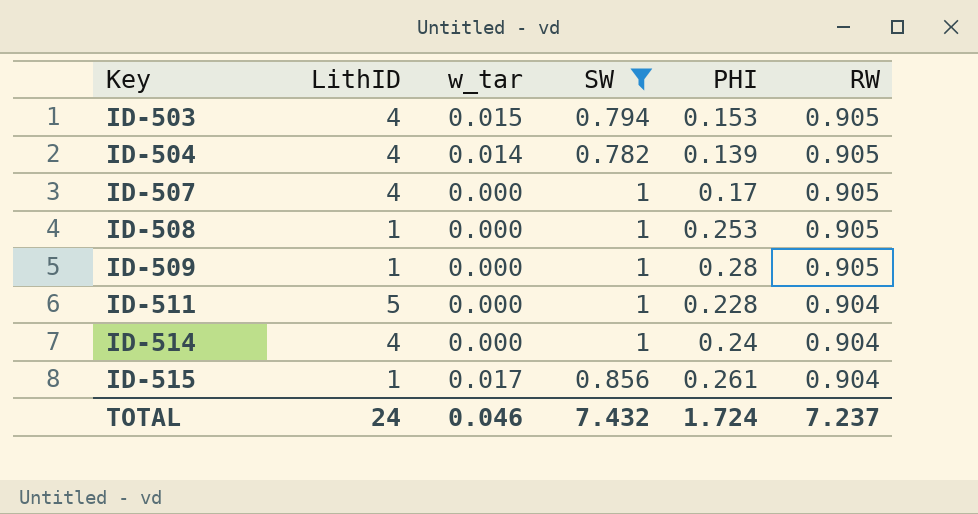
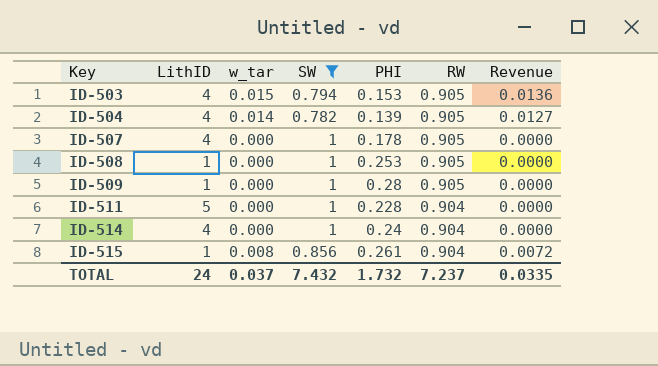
column Revenue | formula: none -> [w_tar] * [RW]
ID-507 | PHI: 0.17 -> 0.178
ID-515 | w_tar: 0.017 -> 0.008
TOTAL | w_tar: 0.046 -> 0.037
TOTAL | PHI: 1.724 -> 1.732

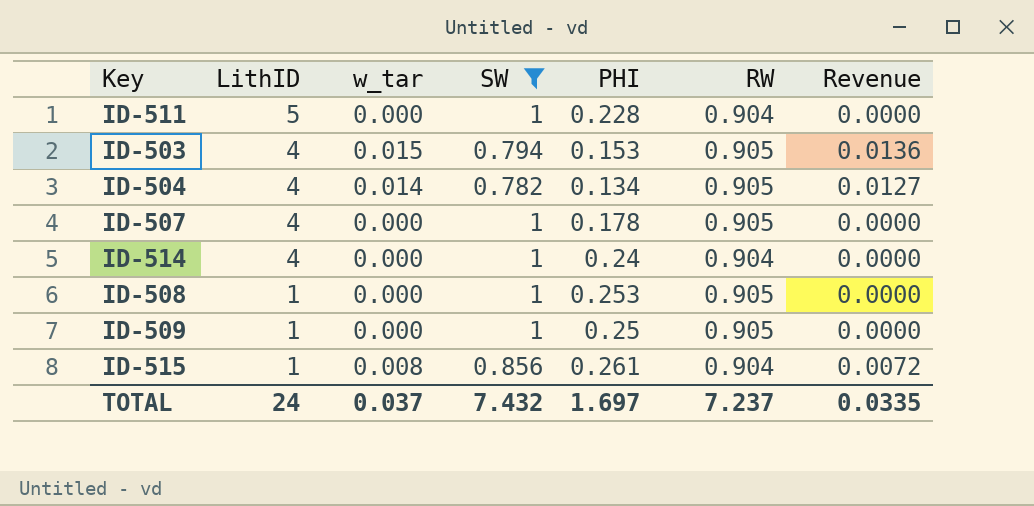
row order: Key ascending -> LithID descending
ID-504 | PHI: 0.139 -> 0.134
ID-509 | PHI: 0.28 -> 0.25
TOTAL | PHI: 1.732 -> 1.697

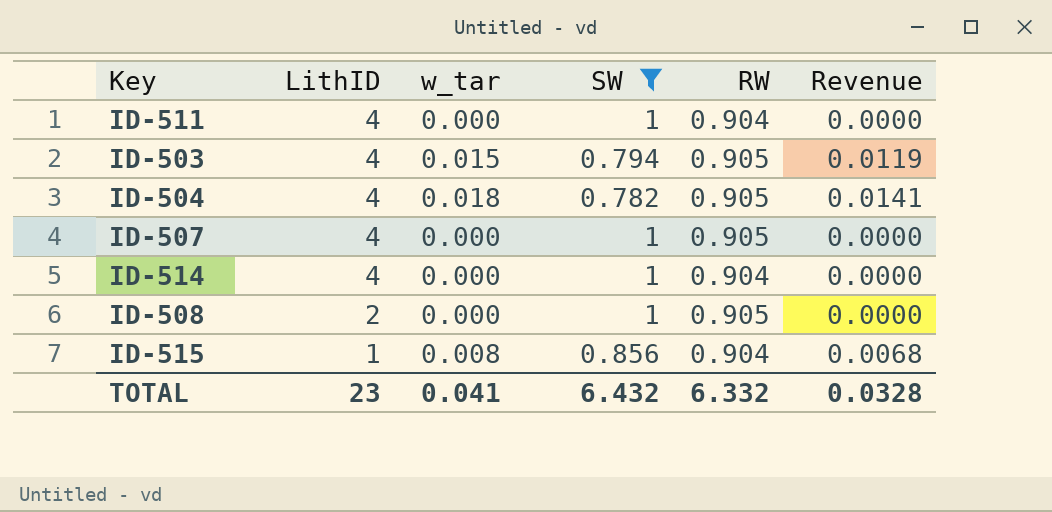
column PHI | position: 5 -> none
column Revenue | formula: [w_tar] * [RW] -> [w_tar] * [SW]
row ID-509: 1 | 0.000 | 1 | 0.25 | 0.905 | 0.0000 -> none
ID-511 | LithID: 5 -> 4
ID-504 | w_tar: 0.014 -> 0.018
ID-508 | LithID: 1 -> 2
TOTAL | LithID: 24 -> 23
TOTAL | w_tar: 0.037 -> 0.041
TOTAL | SW: 7.432 -> 6.432
TOTAL | RW: 7.237 -> 6.332
TOTAL | Revenue: 0.0335 -> 0.0328

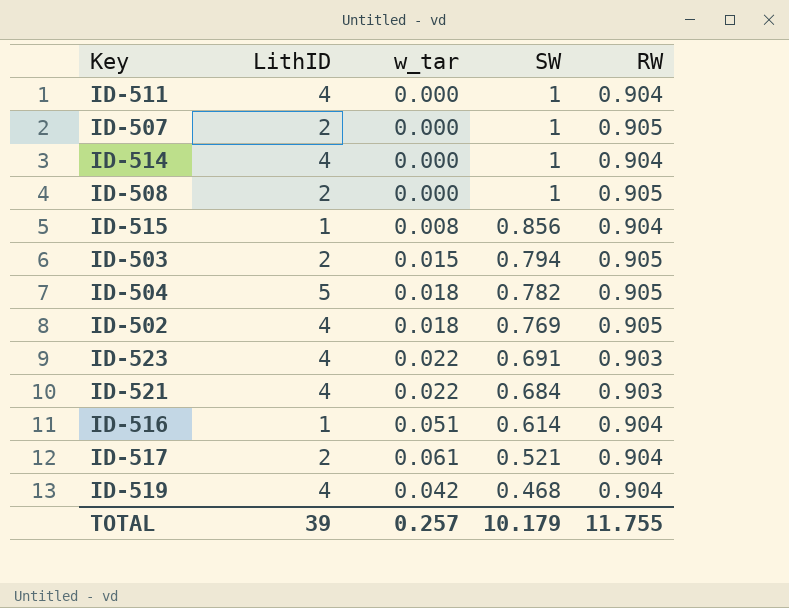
filter: SW >= 0.782 -> none
row order: LithID descending -> SW descending
column Revenue | formula: [w_tar] * [SW] -> none
ID-507 | LithID: 4 -> 2
ID-503 | LithID: 4 -> 2
ID-504 | LithID: 4 -> 5
TOTAL | LithID: 23 -> 39
TOTAL | w_tar: 0.041 -> 0.257
TOTAL | SW: 6.432 -> 10.179
TOTAL | RW: 6.332 -> 11.755

